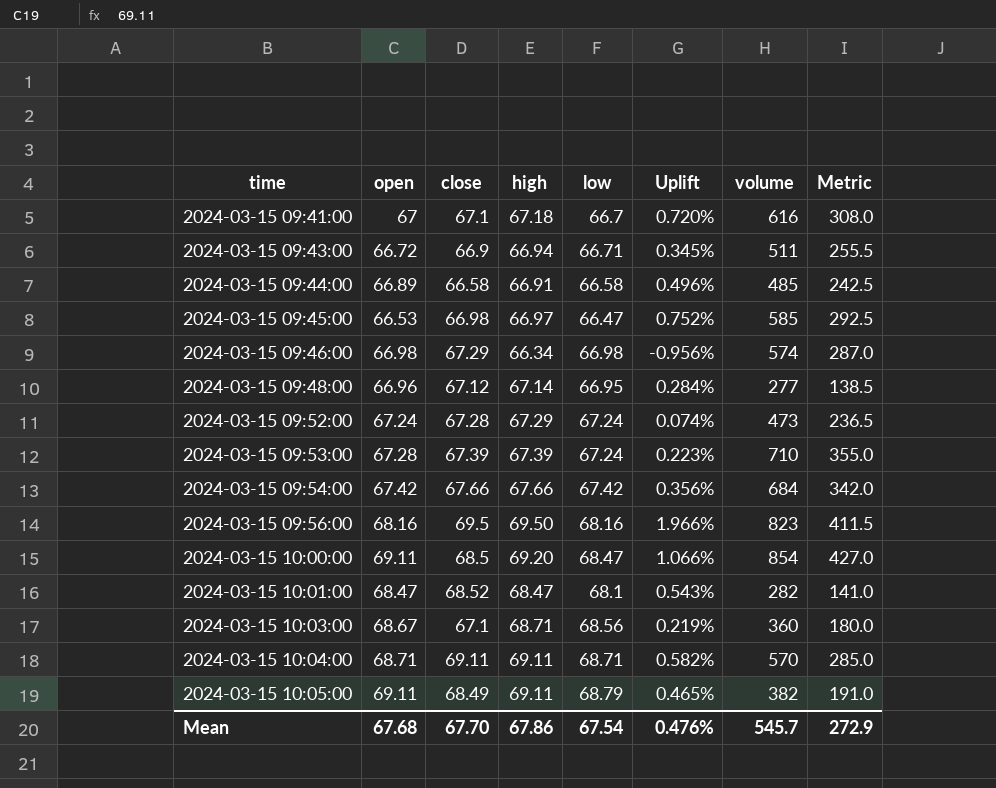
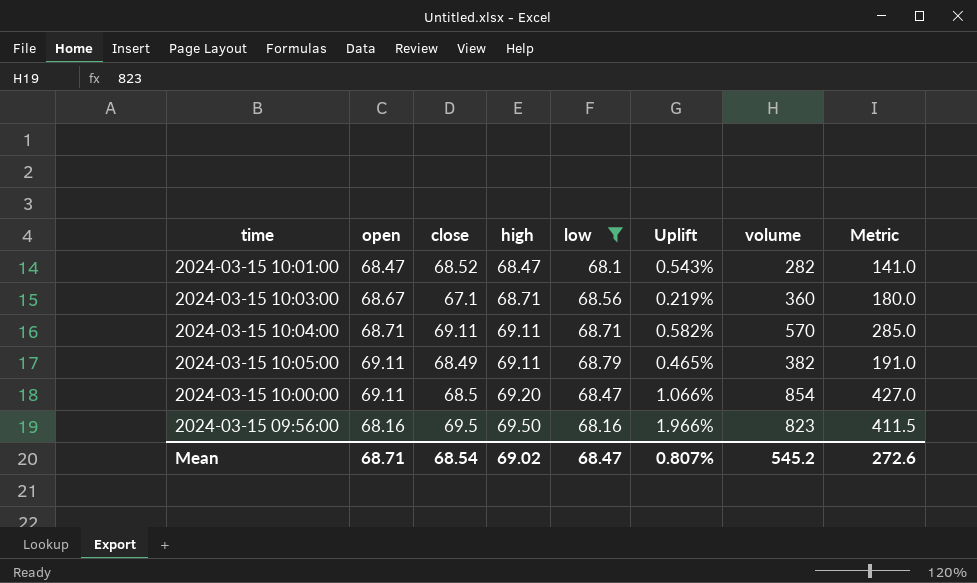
filter: none -> low >= 68.1
row order: time ascending -> high ascending
Mean | open: 67.68 -> 68.71
Mean | close: 67.70 -> 68.54
Mean | high: 67.86 -> 69.02
Mean | low: 67.54 -> 68.47
Mean | Uplift: 0.476% -> 0.807%
Mean | volume: 545.7 -> 545.2
Mean | Metric: 272.9 -> 272.6

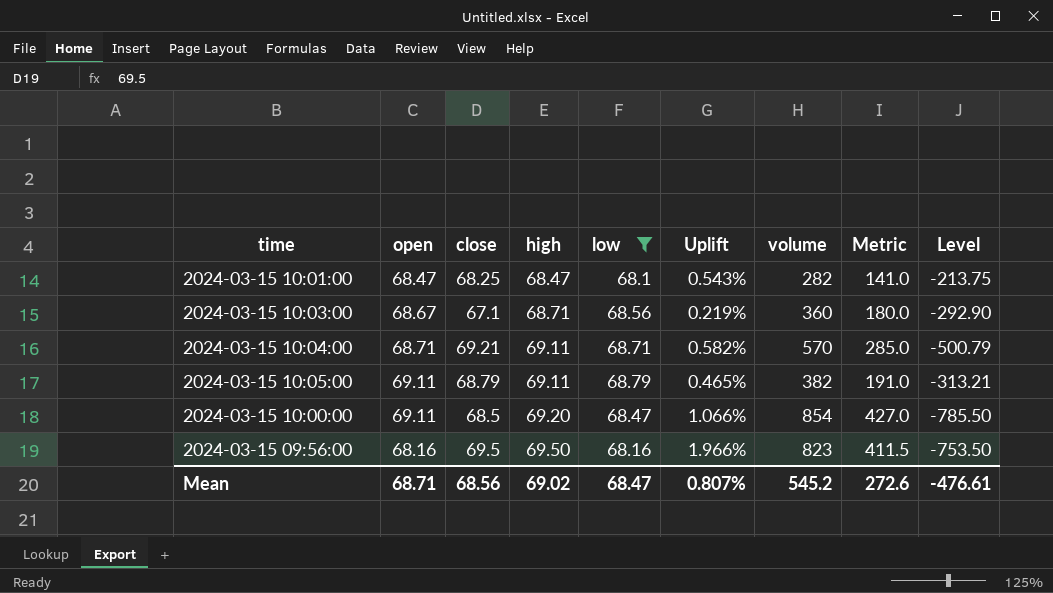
column Level | formula: none -> [close] - [volume]
2024-03-15 10:01:00 | close: 68.52 -> 68.25
2024-03-15 10:04:00 | close: 69.11 -> 69.21
2024-03-15 10:05:00 | close: 68.49 -> 68.79
Mean | close: 68.54 -> 68.56

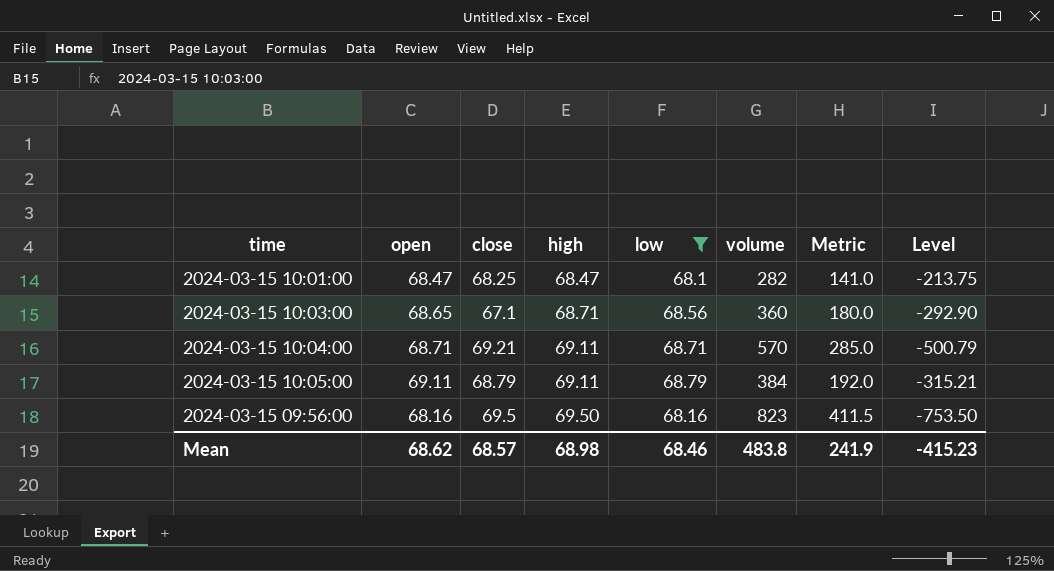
column Uplift | formula: ([high] - [low]) / [low] -> none
row 2024-03-15 10:00:00: 69.11 | 68.5 | 69.20 | 68.47 | 1.066% | 854 | 427.0 | -785.50 -> none
2024-03-15 10:03:00 | open: 68.67 -> 68.65
2024-03-15 10:05:00 | volume: 382 -> 384
2024-03-15 10:05:00 | Metric: 191.0 -> 192.0
2024-03-15 10:05:00 | Level: -313.21 -> -315.21
Mean | open: 68.71 -> 68.62
Mean | close: 68.56 -> 68.57
Mean | high: 69.02 -> 68.98
Mean | low: 68.47 -> 68.46
Mean | volume: 545.2 -> 483.8
Mean | Metric: 272.6 -> 241.9
Mean | Level: -476.61 -> -415.23

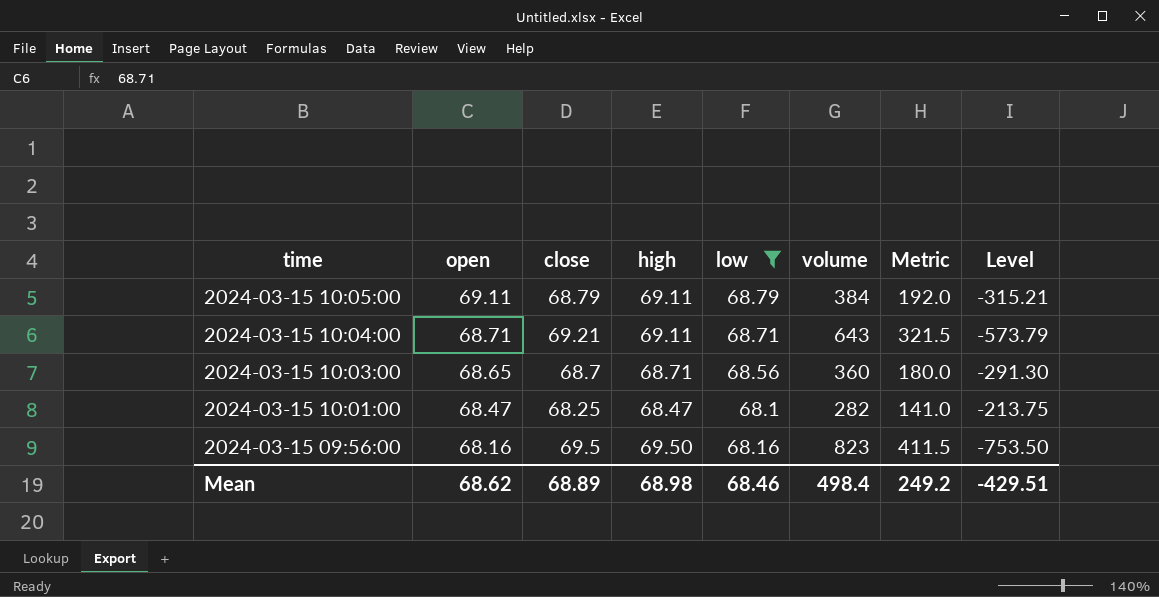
row order: high ascending -> time descending
2024-03-15 10:04:00 | volume: 570 -> 643
2024-03-15 10:04:00 | Metric: 285.0 -> 321.5
2024-03-15 10:04:00 | Level: -500.79 -> -573.79
2024-03-15 10:03:00 | close: 67.1 -> 68.7
2024-03-15 10:03:00 | Level: -292.90 -> -291.30
Mean | close: 68.57 -> 68.89
Mean | volume: 483.8 -> 498.4
Mean | Metric: 241.9 -> 249.2
Mean | Level: -415.23 -> -429.51

